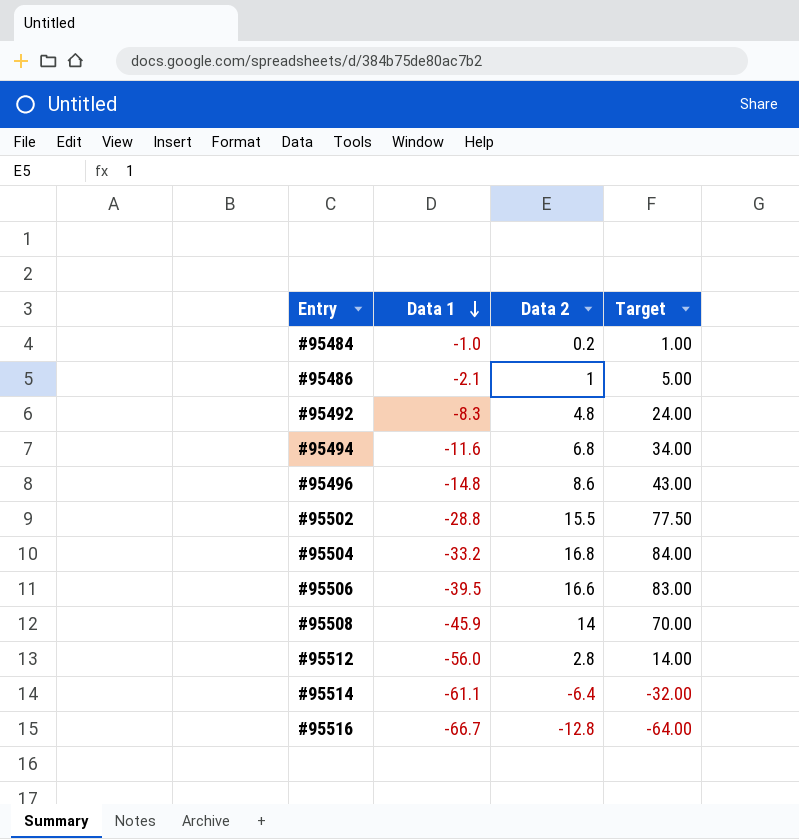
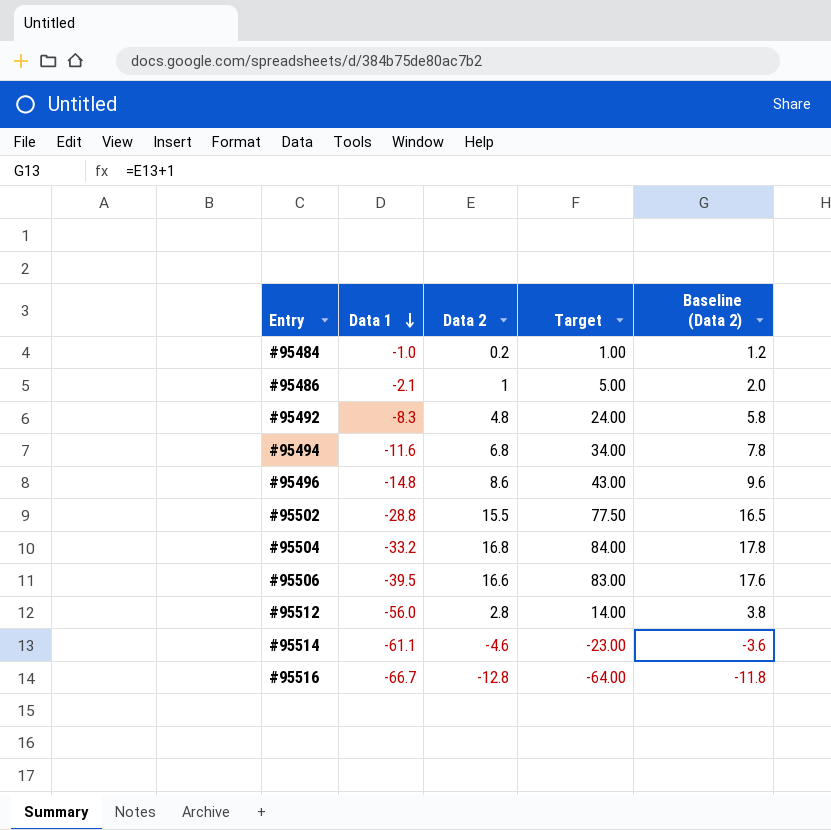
column Baseline (Data 2) | formula: none -> [Data 2] + 1
row #95508: -45.9 | 14 | 70.00 -> none
#95514 | Data 2: -6.4 -> -4.6
#95514 | Target: -32.00 -> -23.00

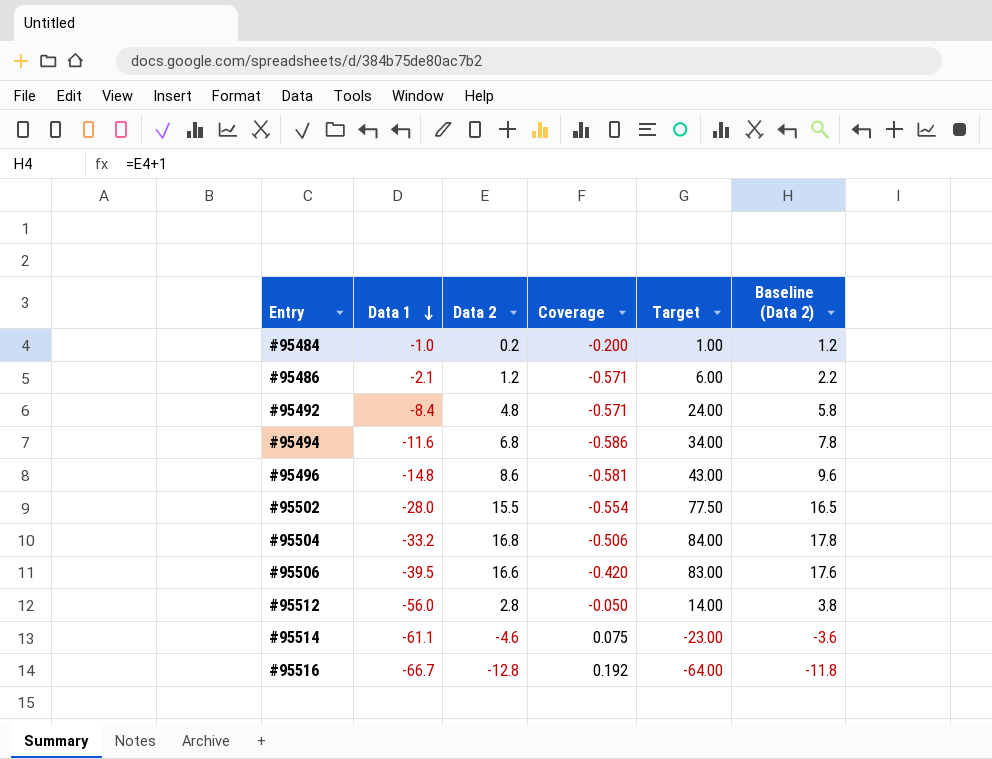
column Coverage | formula: none -> [Data 2] / [Data 1]
#95486 | Data 2: 1 -> 1.2
#95486 | Target: 5.00 -> 6.00
#95486 | Baseline (Data 2): 2.0 -> 2.2
#95492 | Data 1: -8.3 -> -8.4
#95502 | Data 1: -28.8 -> -28.0

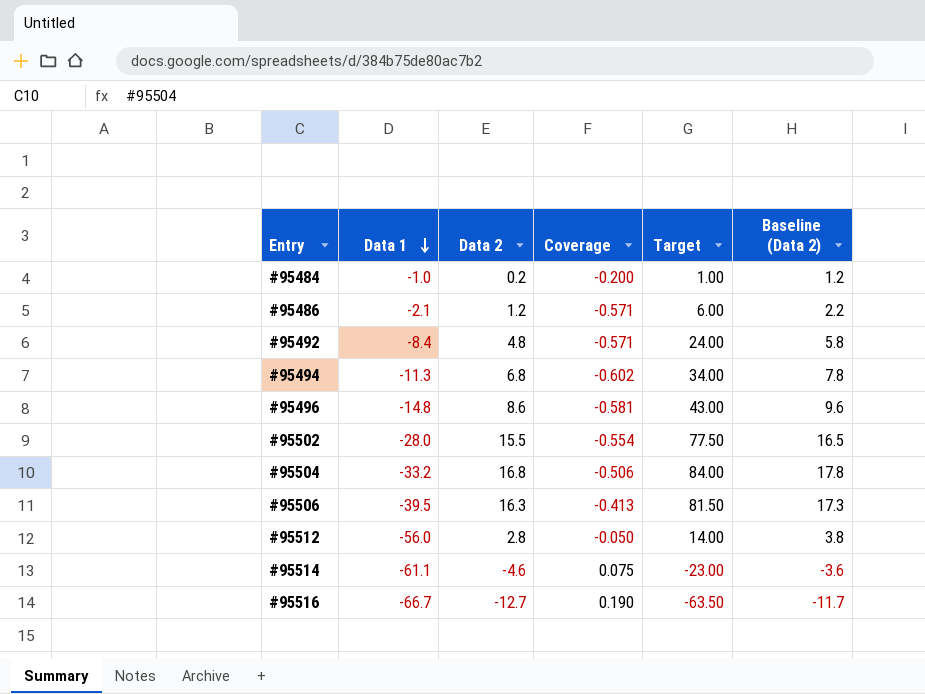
#95494 | Data 1: -11.6 -> -11.3
#95494 | Coverage: -0.586 -> -0.602
#95506 | Data 2: 16.6 -> 16.3
#95506 | Coverage: -0.420 -> -0.413
#95506 | Target: 83.00 -> 81.50
#95506 | Baseline (Data 2): 17.6 -> 17.3
#95516 | Data 2: -12.8 -> -12.7
#95516 | Coverage: 0.192 -> 0.190
#95516 | Target: -64.00 -> -63.50
#95516 | Baseline (Data 2): -11.8 -> -11.7

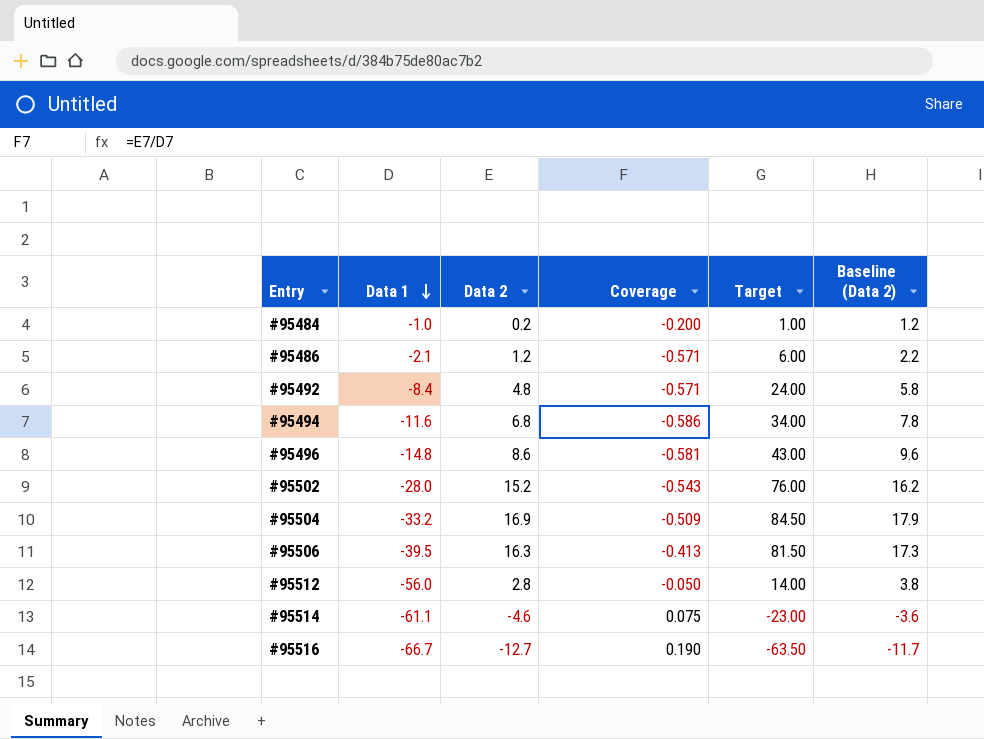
#95494 | Data 1: -11.3 -> -11.6
#95494 | Coverage: -0.602 -> -0.586
#95502 | Data 2: 15.5 -> 15.2
#95502 | Coverage: -0.554 -> -0.543
#95502 | Target: 77.50 -> 76.00
#95502 | Baseline (Data 2): 16.5 -> 16.2
#95504 | Data 2: 16.8 -> 16.9
#95504 | Coverage: -0.506 -> -0.509
#95504 | Target: 84.00 -> 84.50
#95504 | Baseline (Data 2): 17.8 -> 17.9

